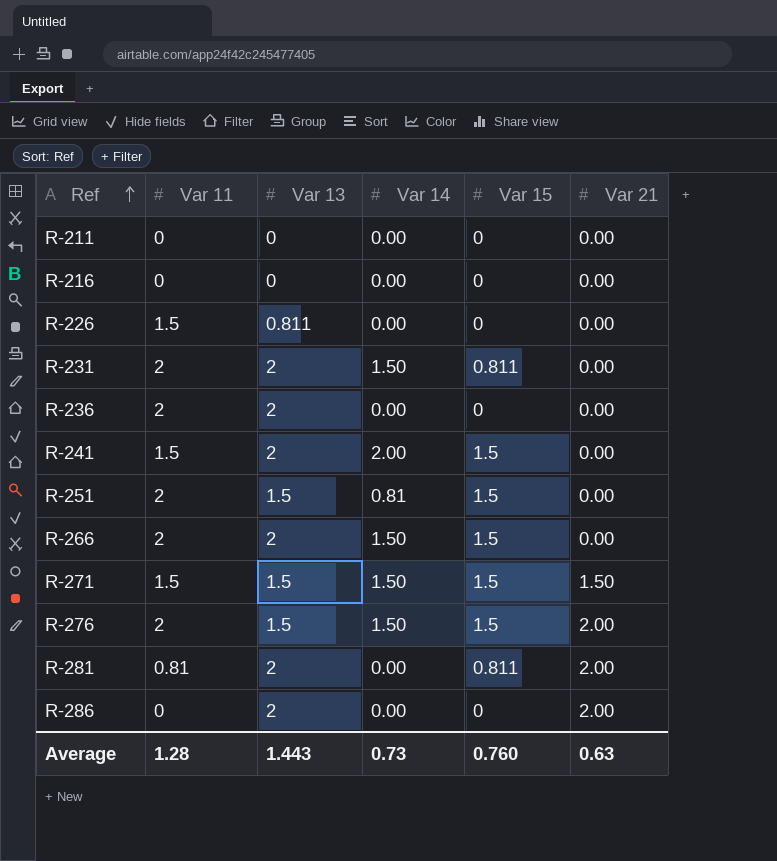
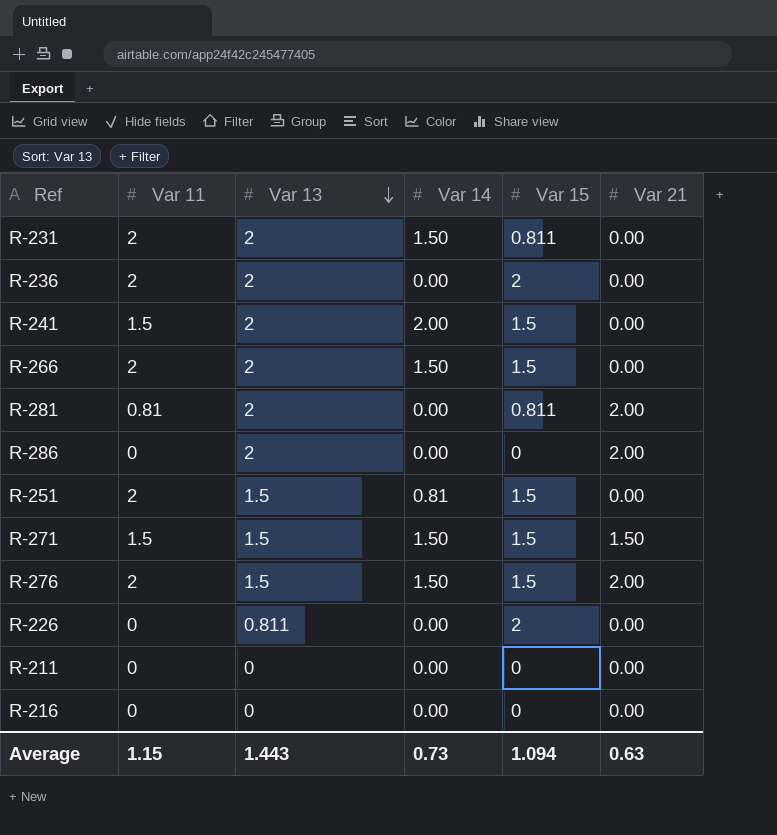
row order: Ref ascending -> Var 13 descending
R-236 | Var 15: 0 -> 2
R-226 | Var 11: 1.5 -> 0
R-226 | Var 15: 0 -> 2
Average | Var 11: 1.28 -> 1.15
Average | Var 15: 0.760 -> 1.094

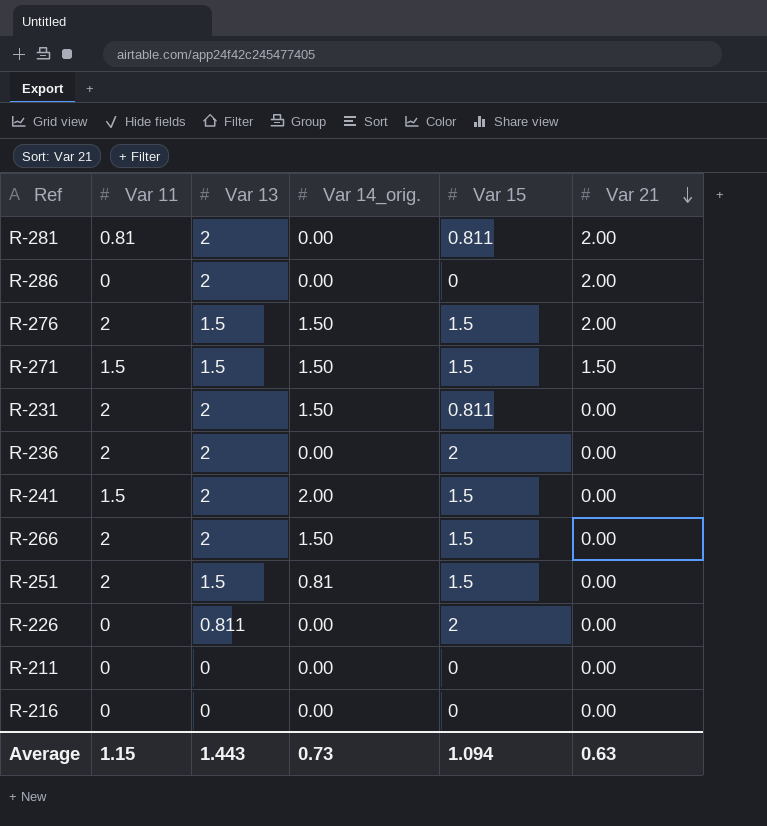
row order: Var 13 descending -> Var 21 descending
column name: Var 14 -> Var 14_orig.

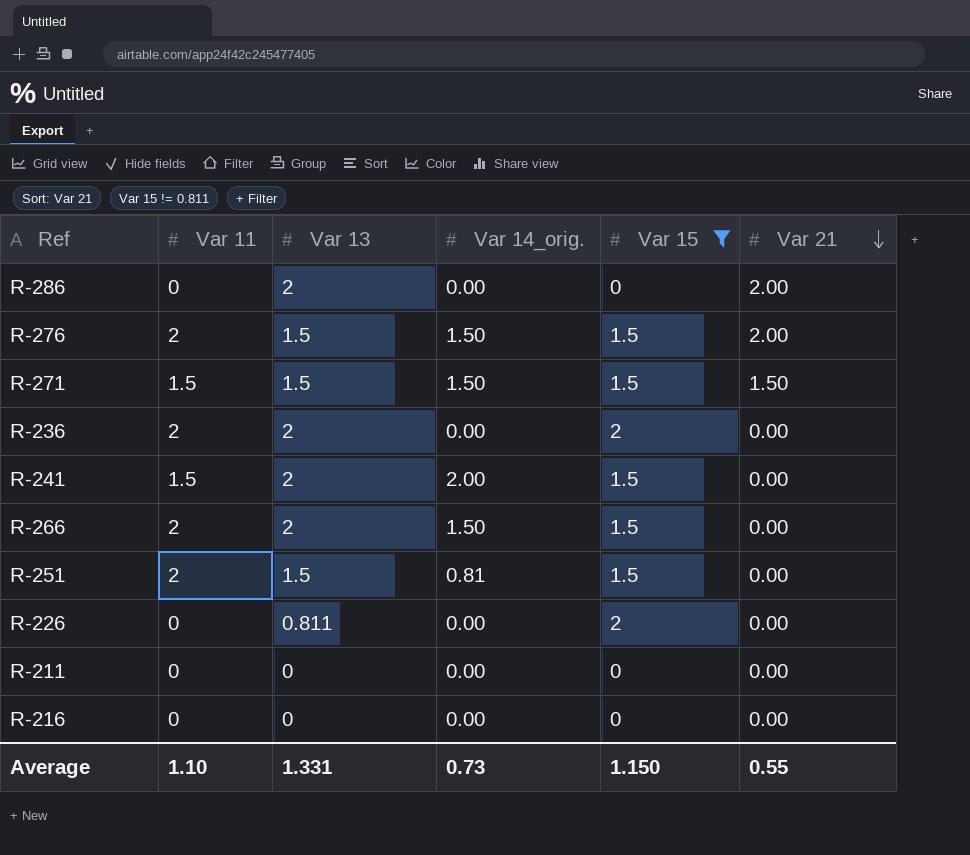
filter: none -> Var 15 != 0.811
Average | Var 11: 1.15 -> 1.10
Average | Var 13: 1.443 -> 1.331
Average | Var 15: 1.094 -> 1.150
Average | Var 21: 0.63 -> 0.55

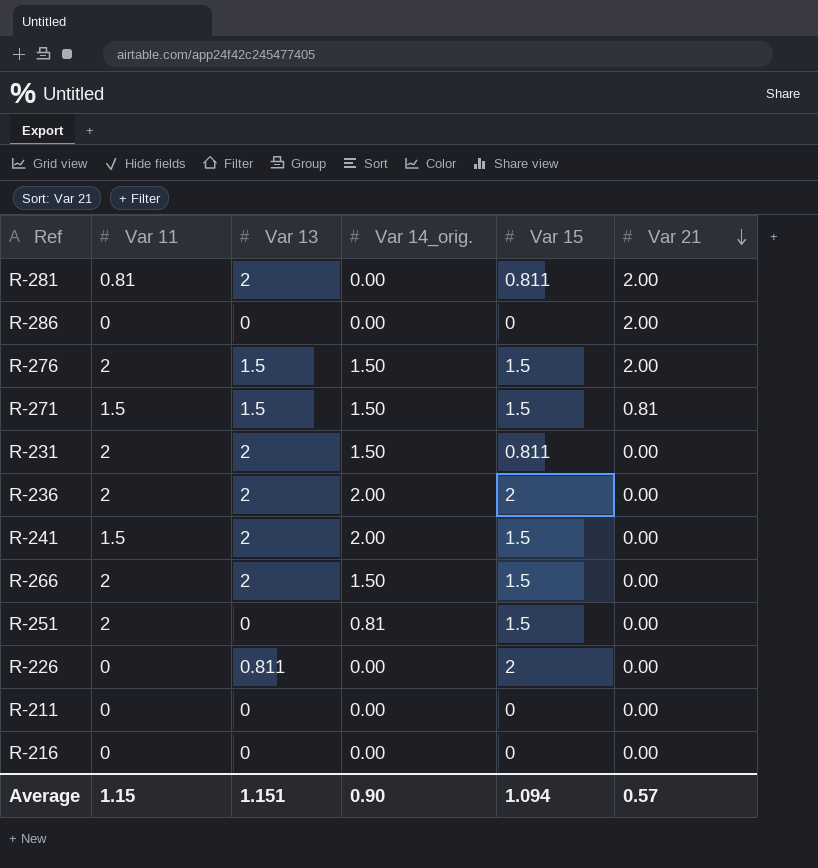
filter: Var 15 != 0.811 -> none
R-286 | Var 13: 2 -> 0
R-271 | Var 21: 1.50 -> 0.81
R-236 | Var 14_orig.: 0.00 -> 2.00
R-251 | Var 13: 1.5 -> 0
Average | Var 11: 1.10 -> 1.15
Average | Var 13: 1.331 -> 1.151
Average | Var 14_orig.: 0.73 -> 0.90
Average | Var 15: 1.150 -> 1.094
Average | Var 21: 0.55 -> 0.57

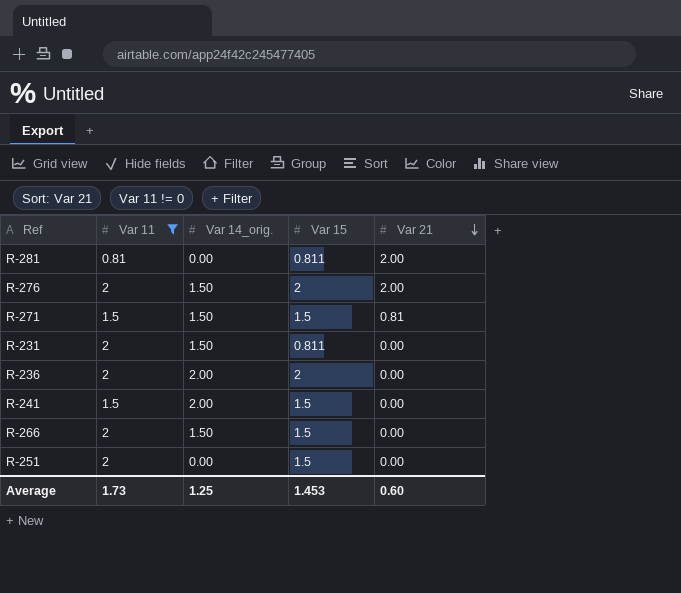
filter: none -> Var 11 != 0
column Var 13 | position: 3 -> none
R-276 | Var 15: 1.5 -> 2
R-251 | Var 14_orig.: 0.81 -> 0.00
Average | Var 11: 1.15 -> 1.73
Average | Var 14_orig.: 0.90 -> 1.25
Average | Var 15: 1.094 -> 1.453
Average | Var 21: 0.57 -> 0.60

